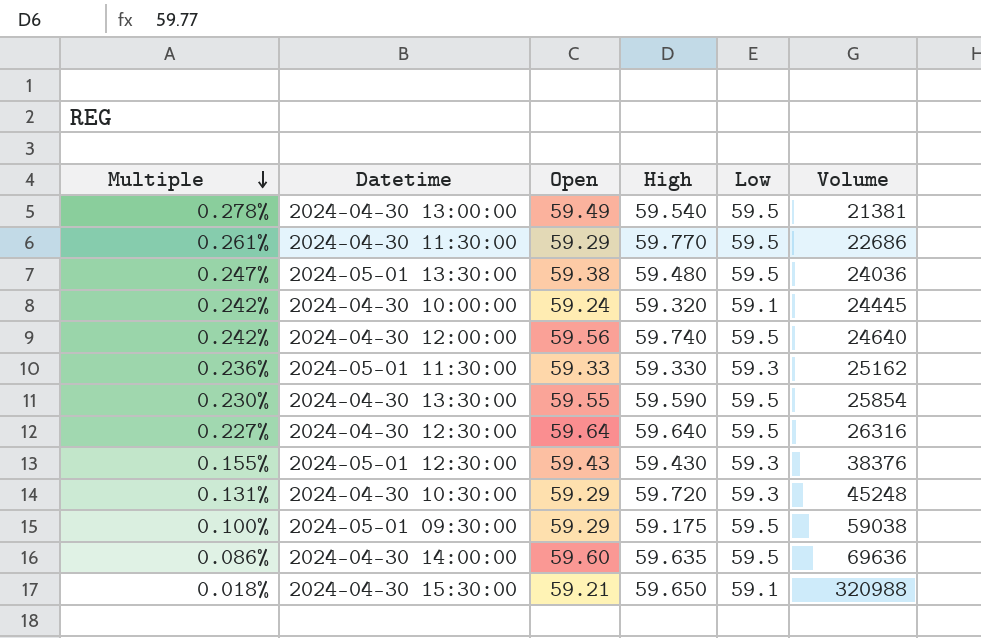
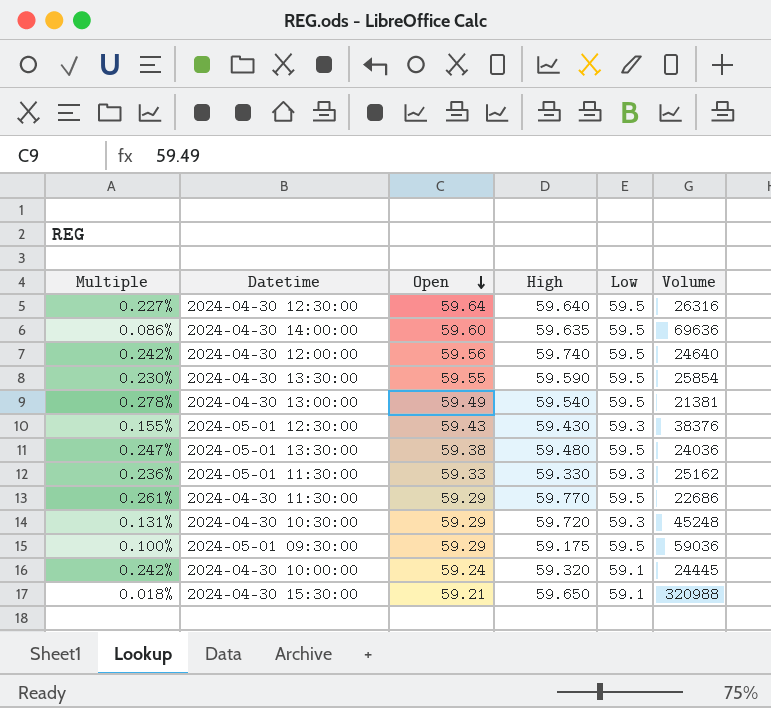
row order: Multiple descending -> Open descending
2024-05-01 09:30:00 | Volume: 59038 -> 59036

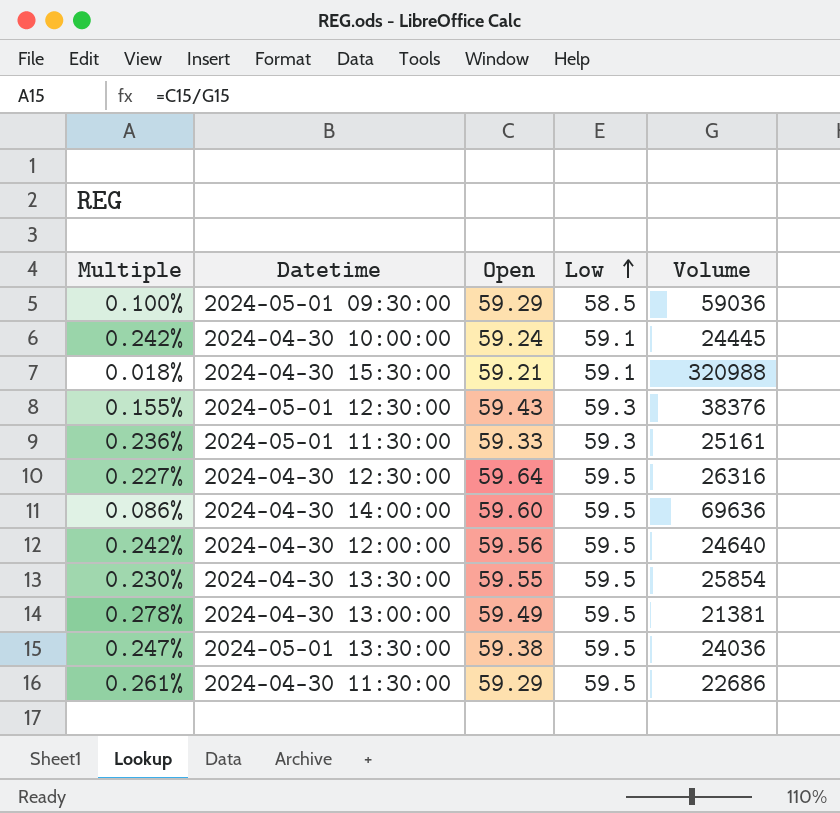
row order: Open descending -> Low ascending
column High | position: 4 -> none
row 2024-04-30 10:30:00: 0.131% | 59.29 | 59.720 | 59.3 | 45248 -> none
2024-05-01 09:30:00 | Low: 59.5 -> 58.5
2024-05-01 11:30:00 | Volume: 25162 -> 25161

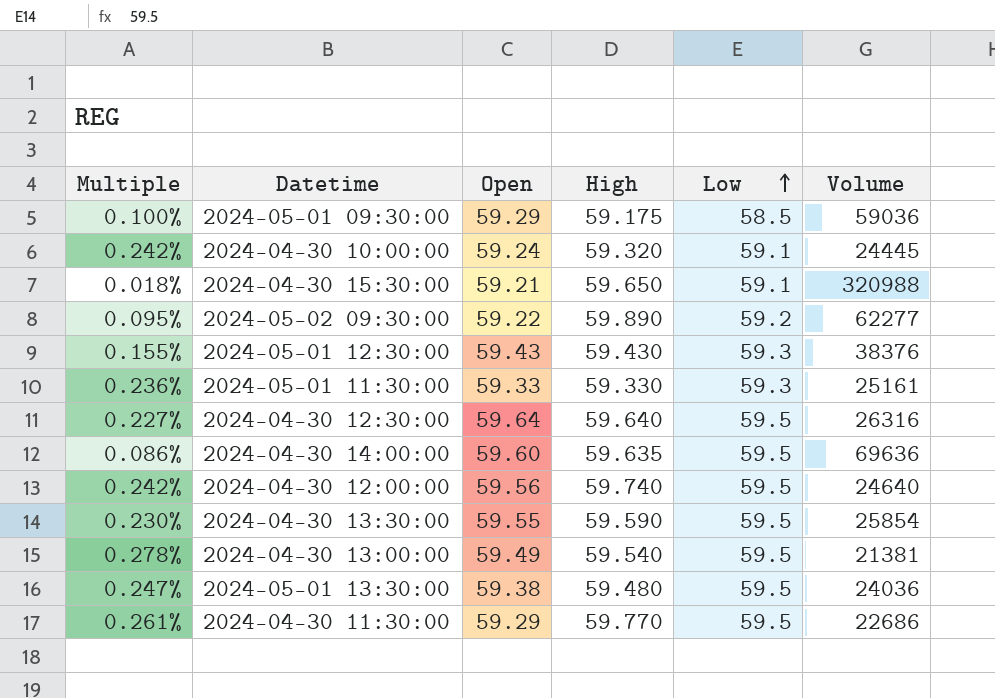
column High | position: none -> 4
row 2024-05-02 09:30:00: none -> 0.095% | 59.22 | 59.890 | 59.2 | 62277

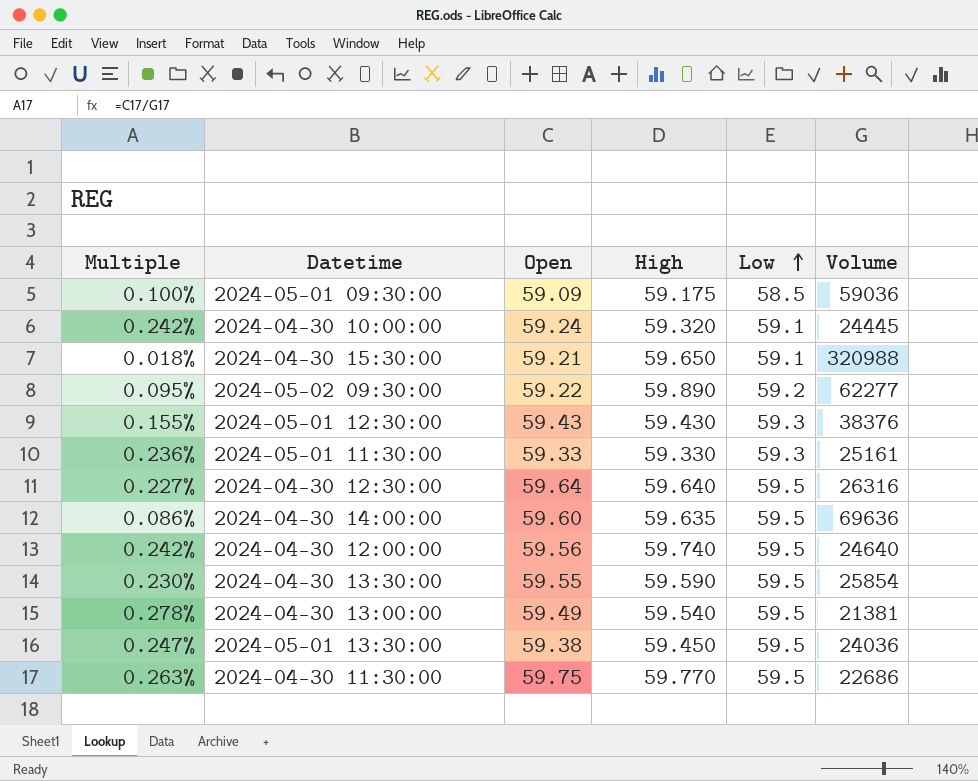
2024-05-01 09:30:00 | Open: 59.29 -> 59.09
2024-05-01 13:30:00 | High: 59.480 -> 59.450
2024-04-30 11:30:00 | Multiple: 0.261% -> 0.263%
2024-04-30 11:30:00 | Open: 59.29 -> 59.75

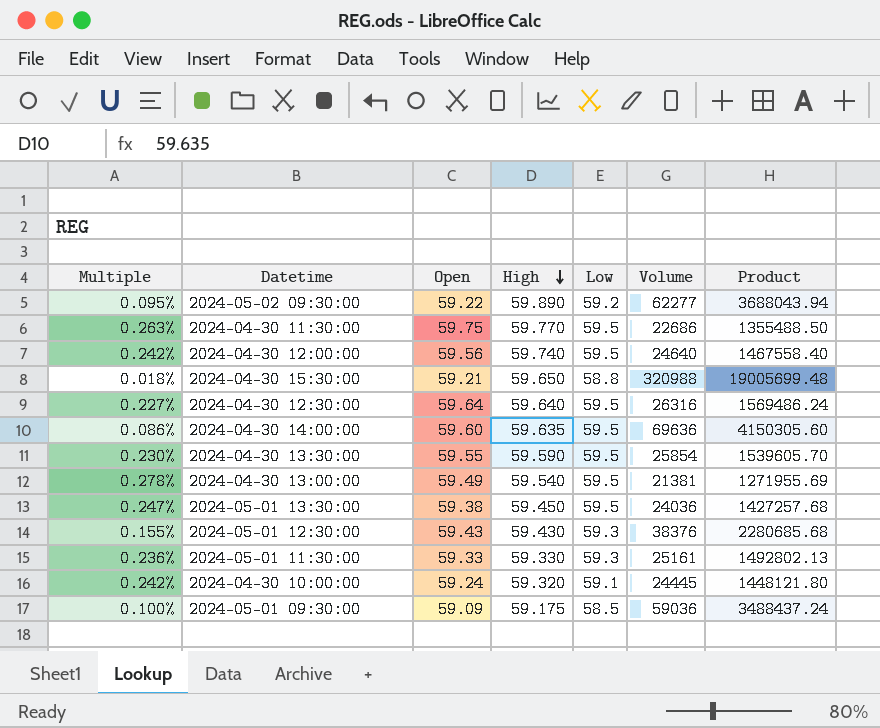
row order: Low ascending -> High descending
column Product | formula: none -> [Open] * [Volume]
2024-04-30 15:30:00 | Low: 59.1 -> 58.8

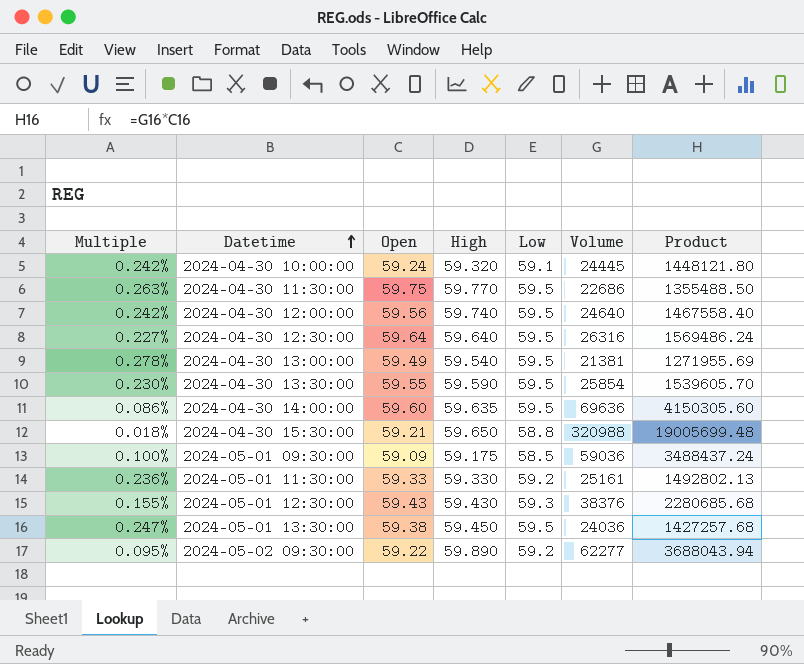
row order: High descending -> Datetime ascending
2024-05-01 11:30:00 | Low: 59.3 -> 59.2

